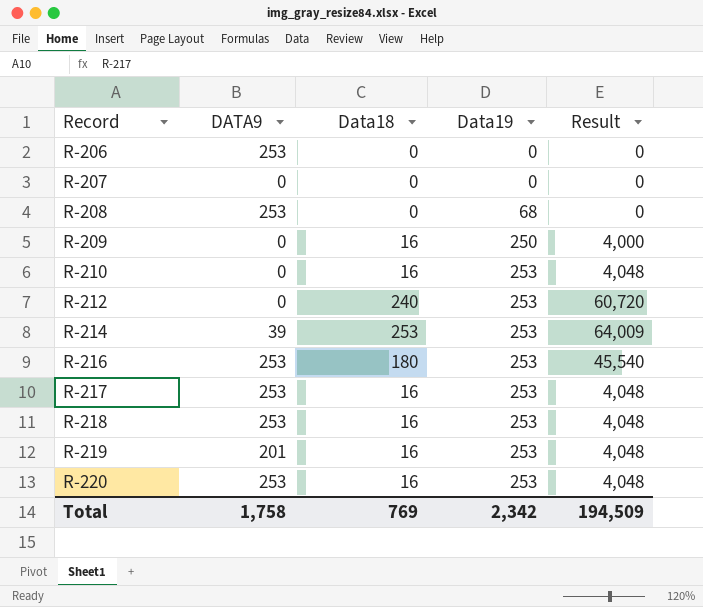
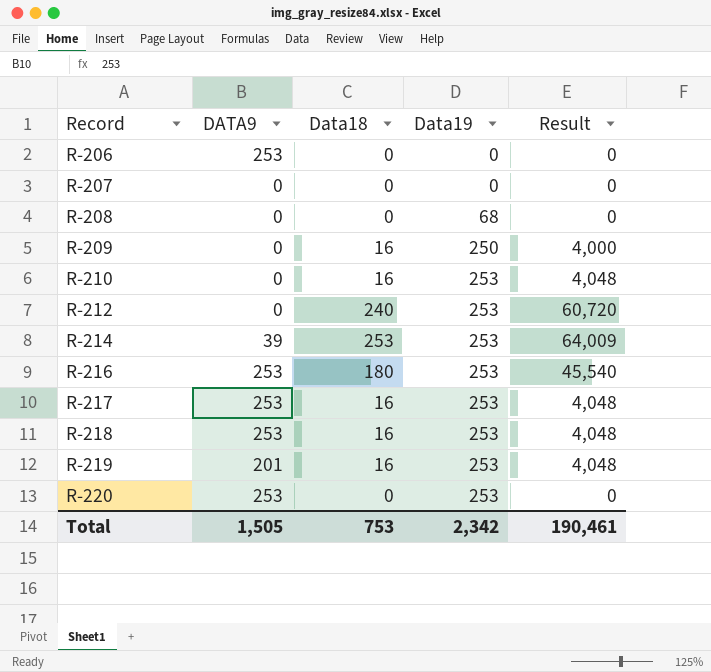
R-208 | DATA9: 253 -> 0
R-220 | Data18: 16 -> 0
R-220 | Result: 4,048 -> 0
Total | DATA9: 1,758 -> 1,505
Total | Data18: 769 -> 753
Total | Result: 194,509 -> 190,461

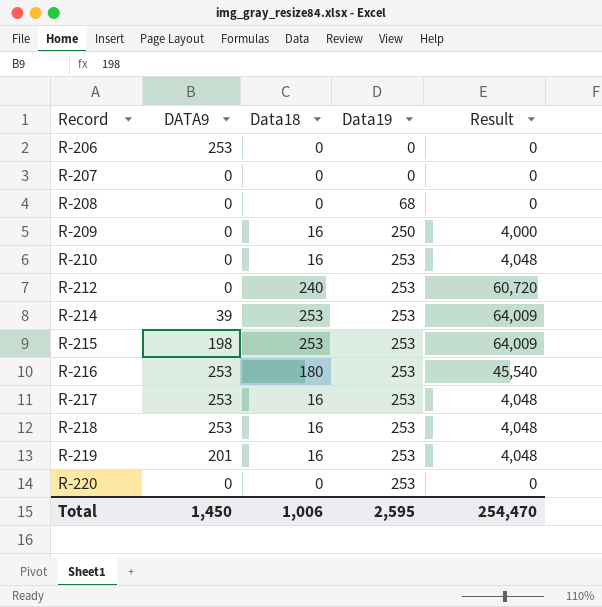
row R-215: none -> 198 | 253 | 253 | 64,009
R-220 | DATA9: 253 -> 0
Total | DATA9: 1,505 -> 1,450
Total | Data18: 753 -> 1,006
Total | Data19: 2,342 -> 2,595
Total | Result: 190,461 -> 254,470

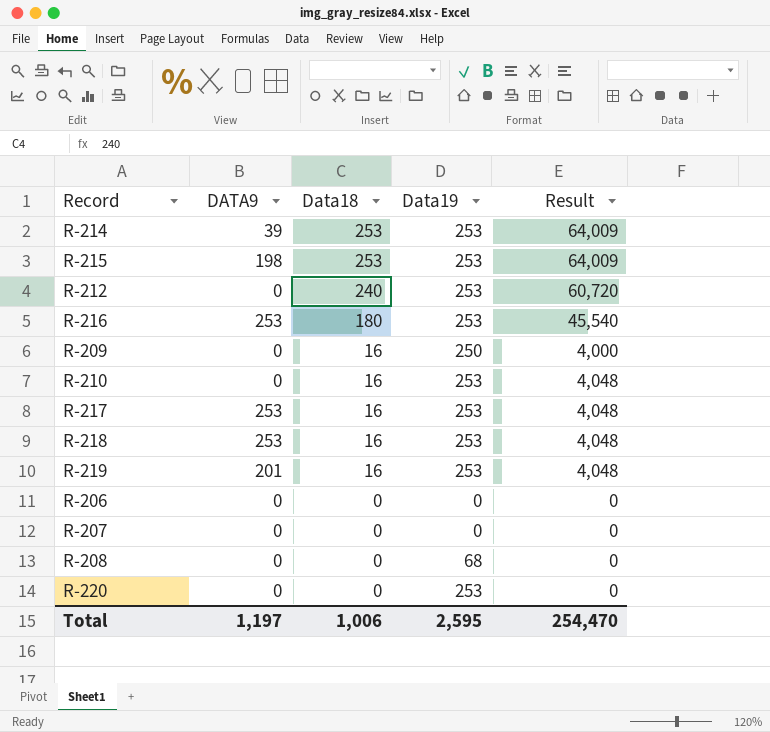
row order: Record ascending -> Data18 descending
R-206 | DATA9: 253 -> 0
Total | DATA9: 1,450 -> 1,197

